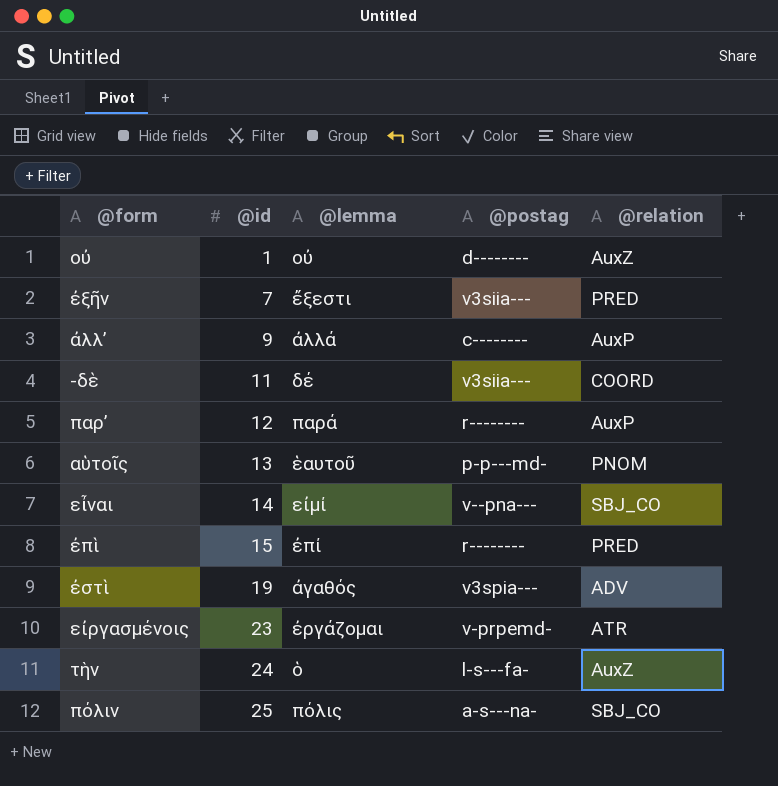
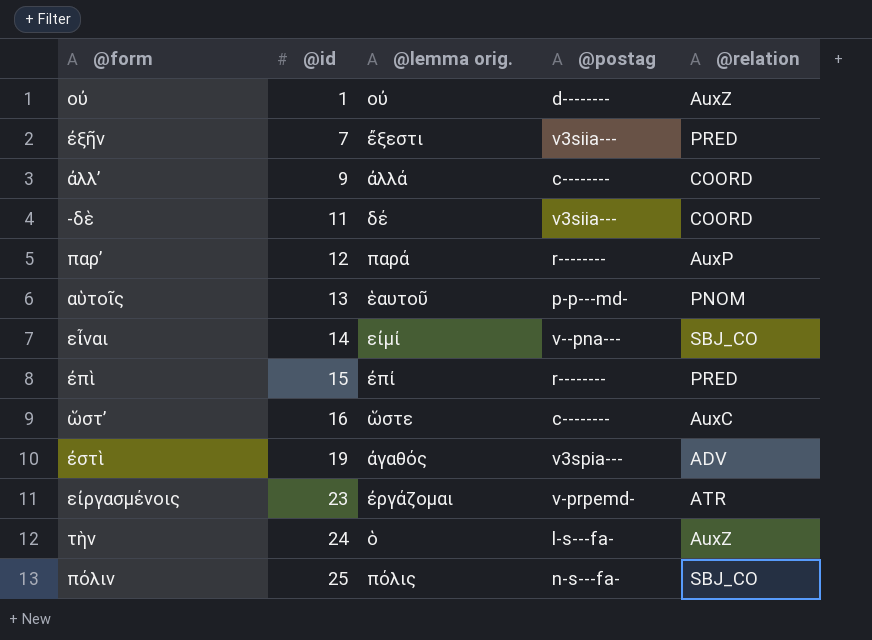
column name: @lemma -> @lemma orig.
ἀλλʼ | @relation: AuxP -> COORD
row ὥστʼ: none -> 16 | ὥστε | c-------- | AuxC
πόλιν | @postag: a-s---na- -> n-s---fa-

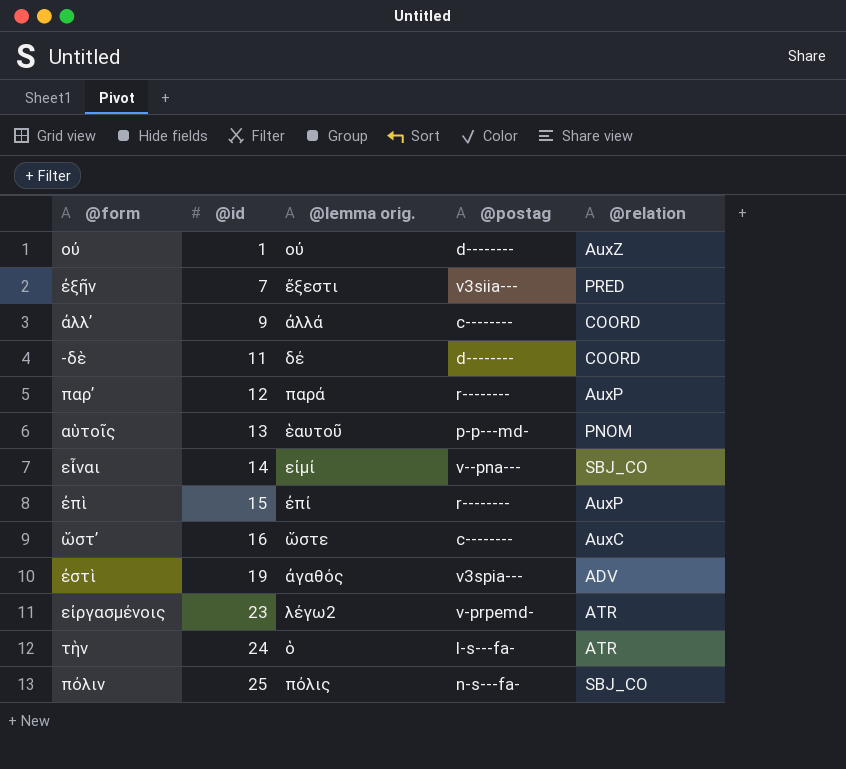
-δὲ | @postag: v3siia--- -> d--------
ἐπὶ | @relation: PRED -> AuxP
εἰργασμένοις | @lemma orig.: ἐργάζομαι -> λέγω2
τὴν | @relation: AuxZ -> ATR

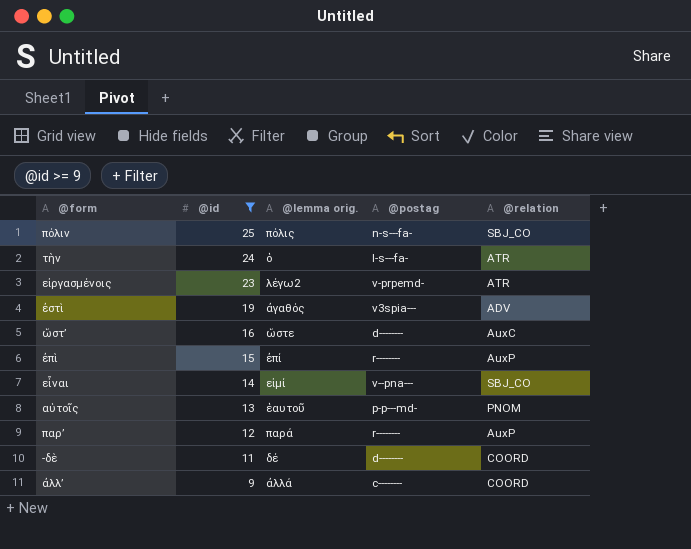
filter: none -> @id >= 9
row order: @id ascending -> @id descending
ὥστʼ | @postag: c-------- -> d--------

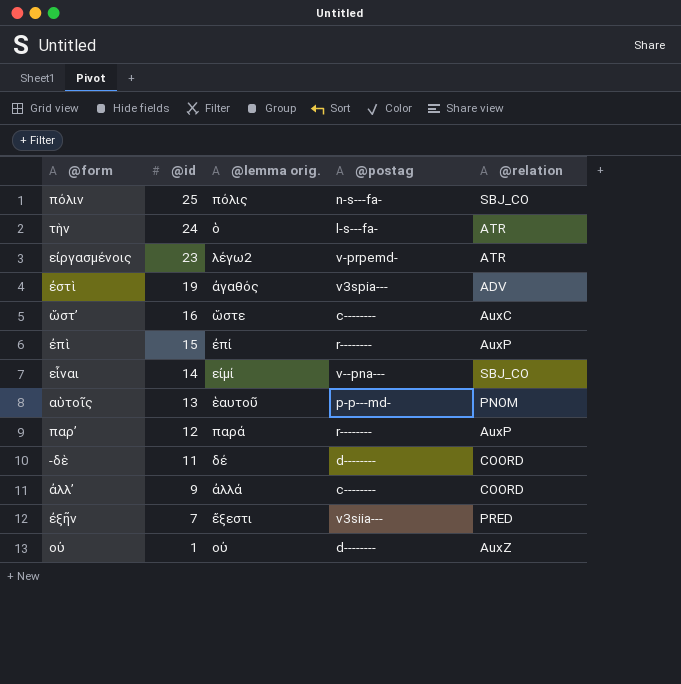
filter: @id >= 9 -> none
ὥστʼ | @postag: d-------- -> c--------

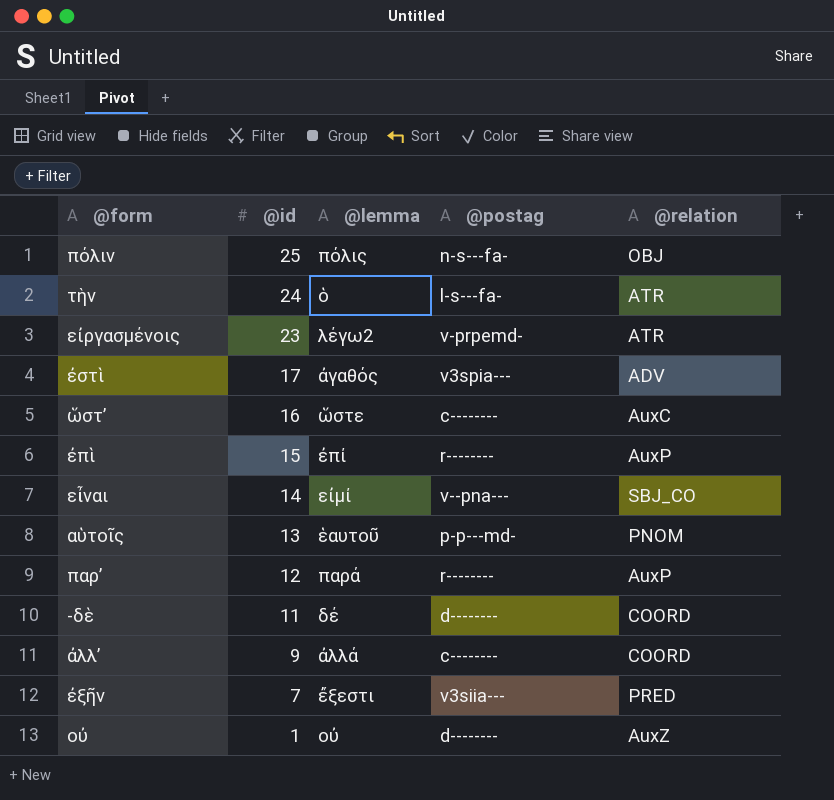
column name: @lemma orig. -> @lemma
πόλιν | @relation: SBJ_CO -> OBJ
ἐστὶ | @id: 19 -> 17

